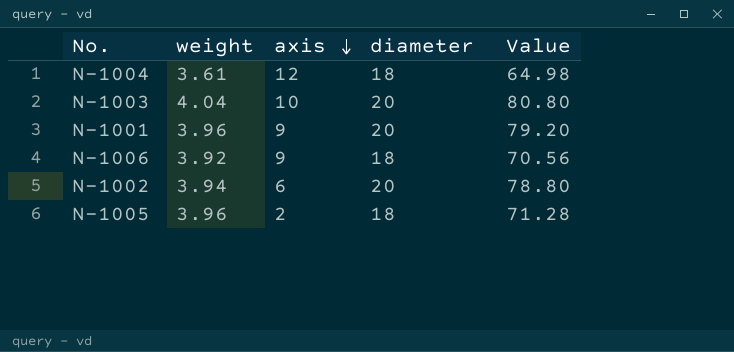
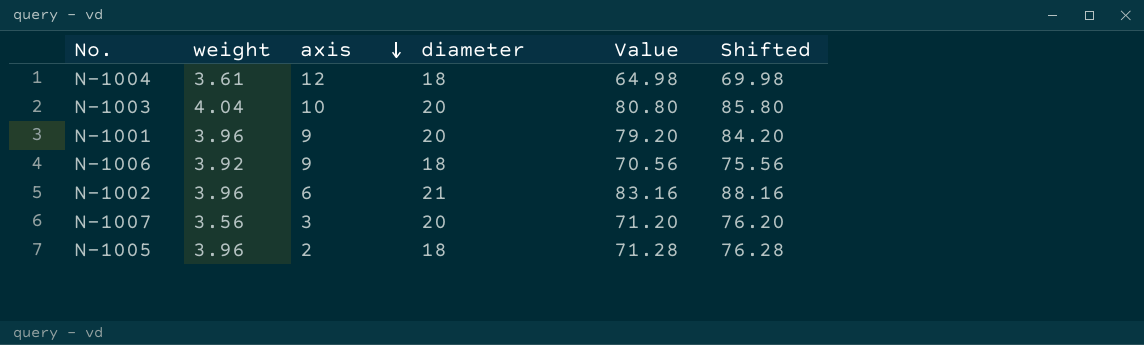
column Shifted | formula: none -> [Value] + 5
N-1002 | weight: 3.94 -> 3.96
N-1002 | diameter: 20 -> 21
N-1002 | Value: 78.80 -> 83.16
row N-1007: none -> 3.56 | 3 | 20 | 71.20 | 76.20

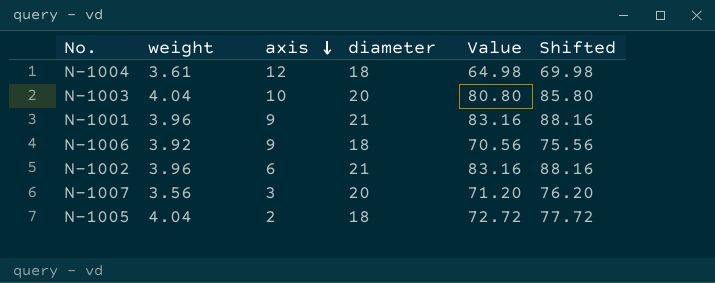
N-1001 | diameter: 20 -> 21
N-1001 | Value: 79.20 -> 83.16
N-1001 | Shifted: 84.20 -> 88.16
N-1005 | weight: 3.96 -> 4.04
N-1005 | Value: 71.28 -> 72.72
N-1005 | Shifted: 76.28 -> 77.72

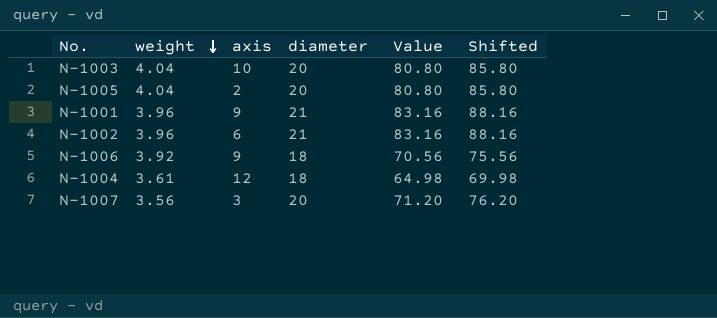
row order: axis descending -> weight descending
N-1005 | diameter: 18 -> 20
N-1005 | Value: 72.72 -> 80.80
N-1005 | Shifted: 77.72 -> 85.80

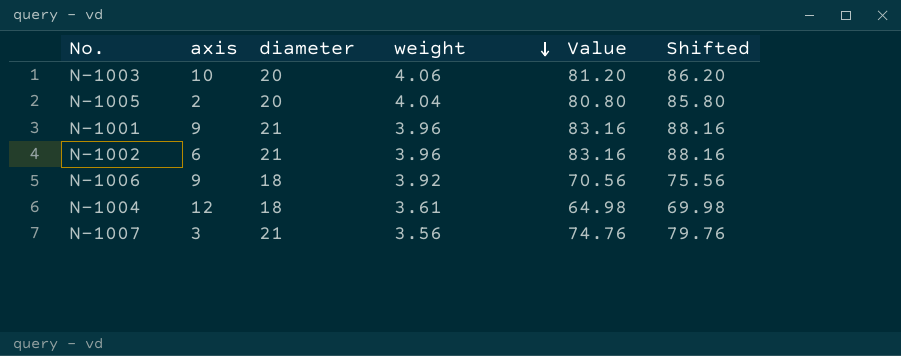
column weight | position: 2 -> 4
N-1003 | weight: 4.04 -> 4.06
N-1003 | Value: 80.80 -> 81.20
N-1003 | Shifted: 85.80 -> 86.20
N-1007 | diameter: 20 -> 21
N-1007 | Value: 71.20 -> 74.76
N-1007 | Shifted: 76.20 -> 79.76

